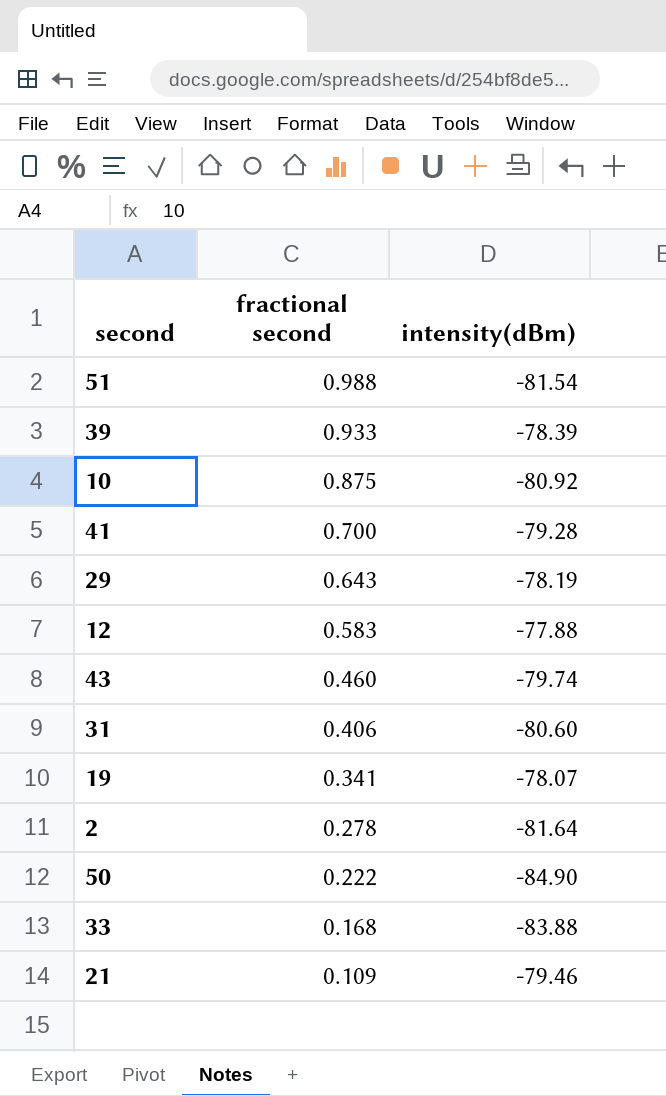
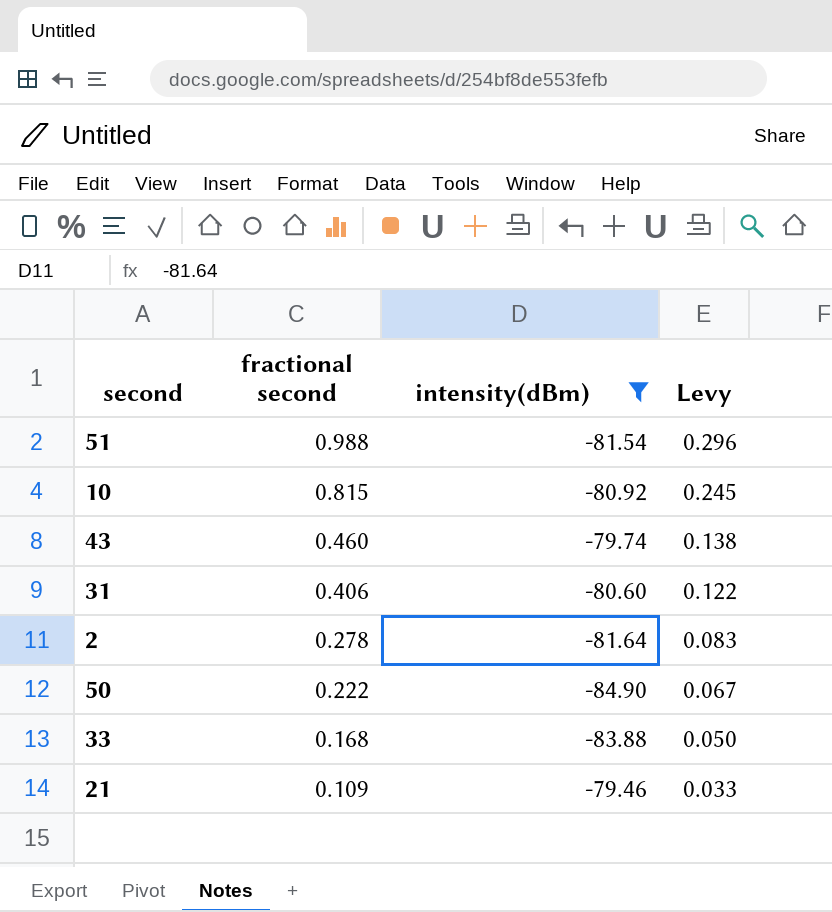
filter: none -> intensity(dBm) <= -79.46
column Levy | formula: none -> [fractional second] * 0.3
10 | fractional second: 0.875 -> 0.815

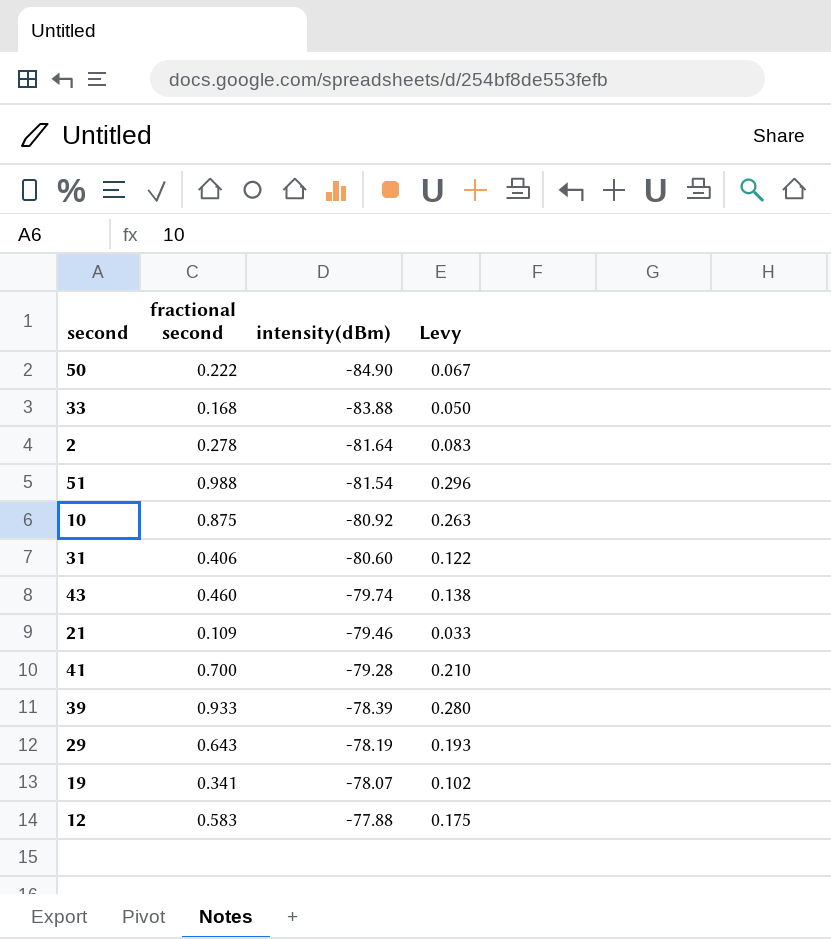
filter: intensity(dBm) <= -79.46 -> none
row order: fractional second descending -> intensity(dBm) ascending
10 | fractional second: 0.815 -> 0.875
10 | Levy: 0.245 -> 0.263

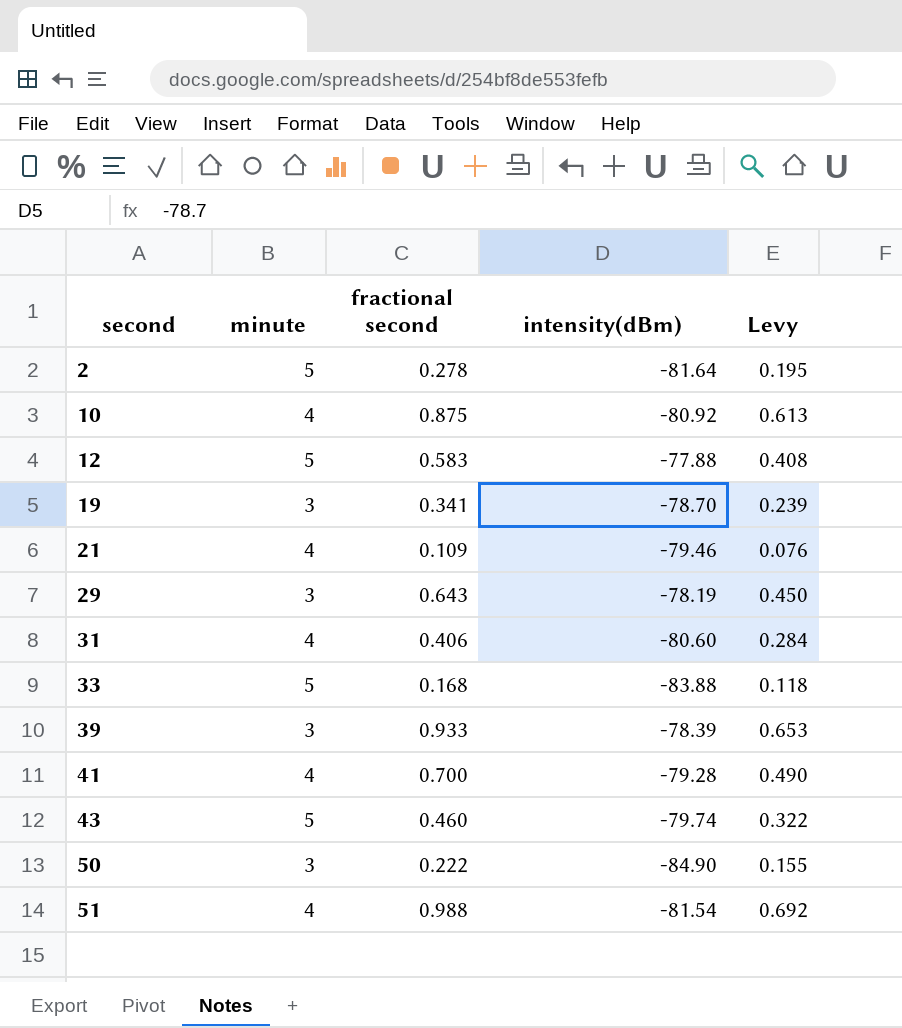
row order: intensity(dBm) ascending -> second ascending
column minute | position: none -> 2
column Levy | formula: [fractional second] * 0.3 -> [fractional second] * 0.7
19 | intensity(dBm): -78.07 -> -78.70

